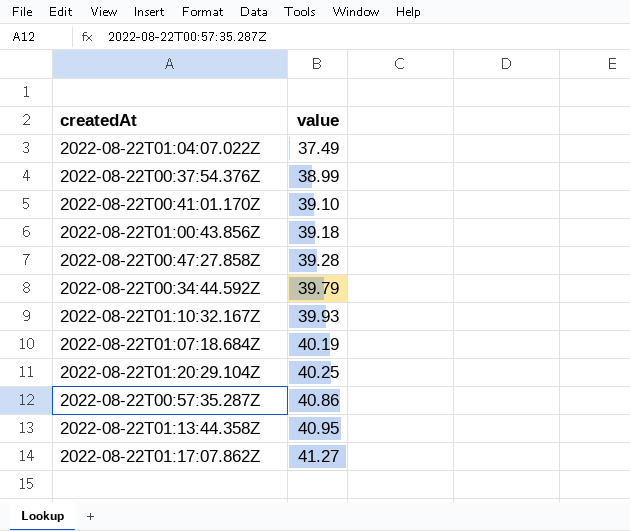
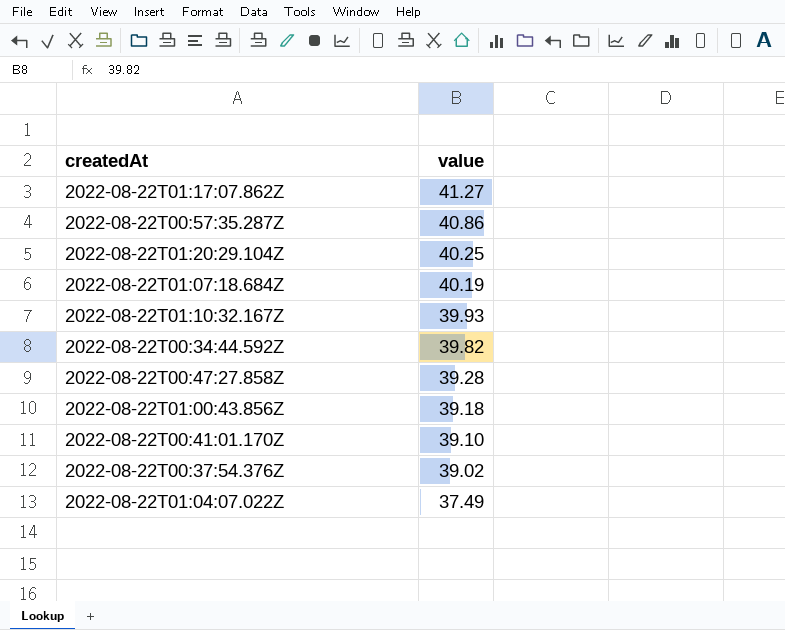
row order: value ascending -> value descending
row 2022-08-22T01:13:44.358Z: 40.95 -> none
2022-08-22T00:34:44.592Z | value: 39.79 -> 39.82
2022-08-22T00:37:54.376Z | value: 38.99 -> 39.02

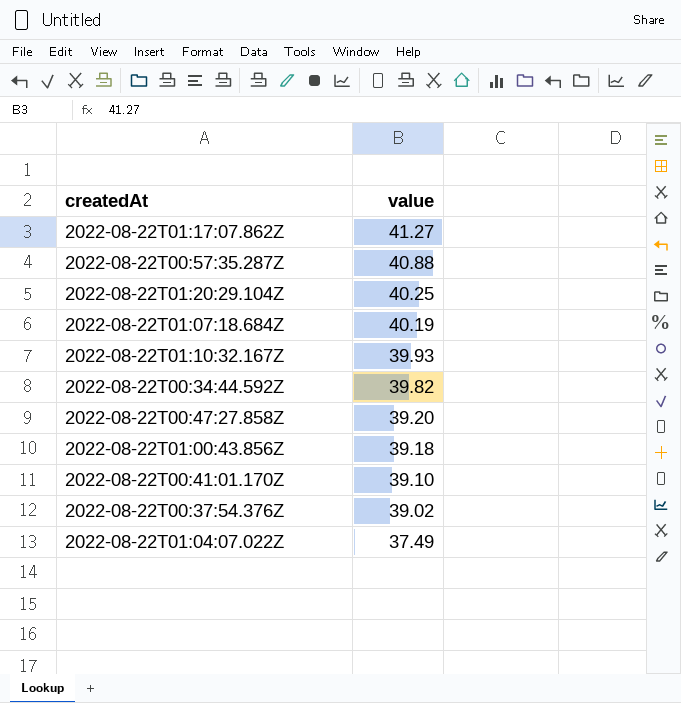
2022-08-22T00:57:35.287Z | value: 40.86 -> 40.88
2022-08-22T00:47:27.858Z | value: 39.28 -> 39.20

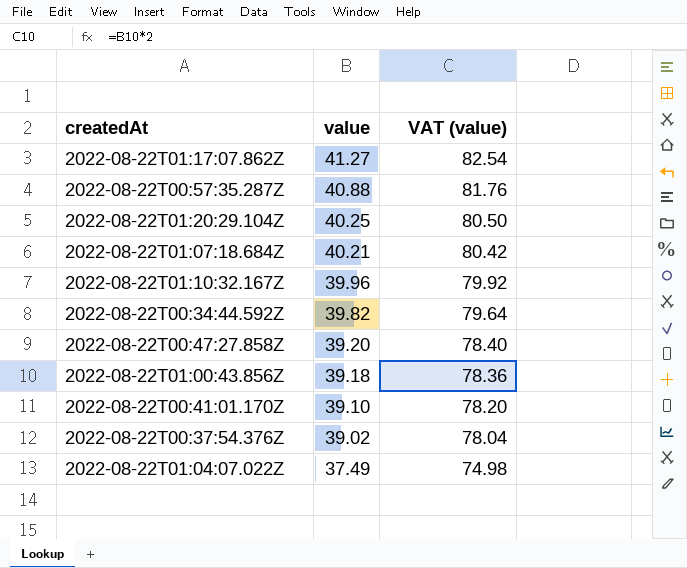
column VAT (value) | formula: none -> [value] * 2
2022-08-22T01:07:18.684Z | value: 40.19 -> 40.21
2022-08-22T01:10:32.167Z | value: 39.93 -> 39.96

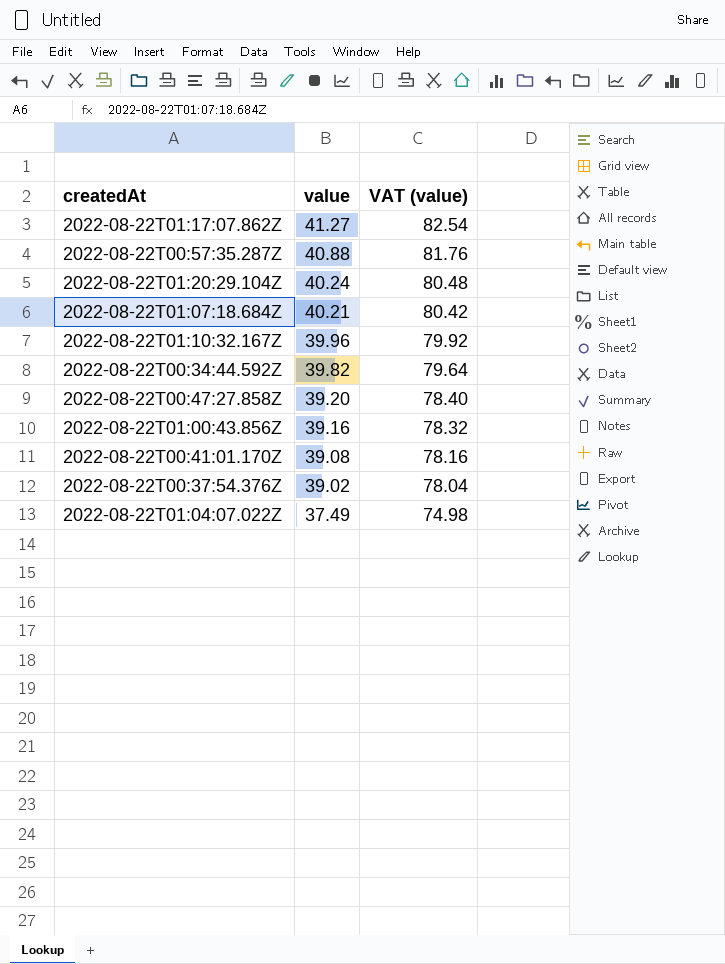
2022-08-22T01:20:29.104Z | value: 40.25 -> 40.24
2022-08-22T01:20:29.104Z | VAT (value): 80.50 -> 80.48
2022-08-22T01:00:43.856Z | value: 39.18 -> 39.16
2022-08-22T01:00:43.856Z | VAT (value): 78.36 -> 78.32
2022-08-22T00:41:01.170Z | value: 39.10 -> 39.08
2022-08-22T00:41:01.170Z | VAT (value): 78.20 -> 78.16

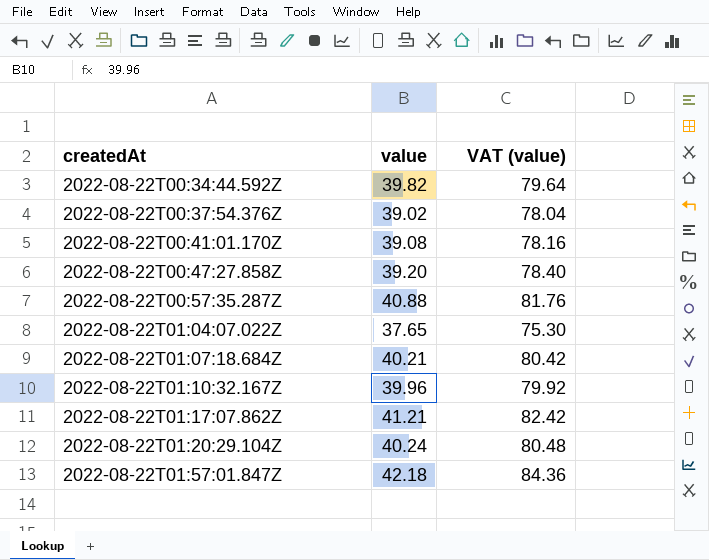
row order: value descending -> createdAt ascending
row 2022-08-22T01:00:43.856Z: 39.16 | 78.32 -> none
2022-08-22T01:04:07.022Z | value: 37.49 -> 37.65
2022-08-22T01:04:07.022Z | VAT (value): 74.98 -> 75.30
2022-08-22T01:17:07.862Z | value: 41.27 -> 41.21
2022-08-22T01:17:07.862Z | VAT (value): 82.54 -> 82.42
row 2022-08-22T01:57:01.847Z: none -> 42.18 | 84.36

